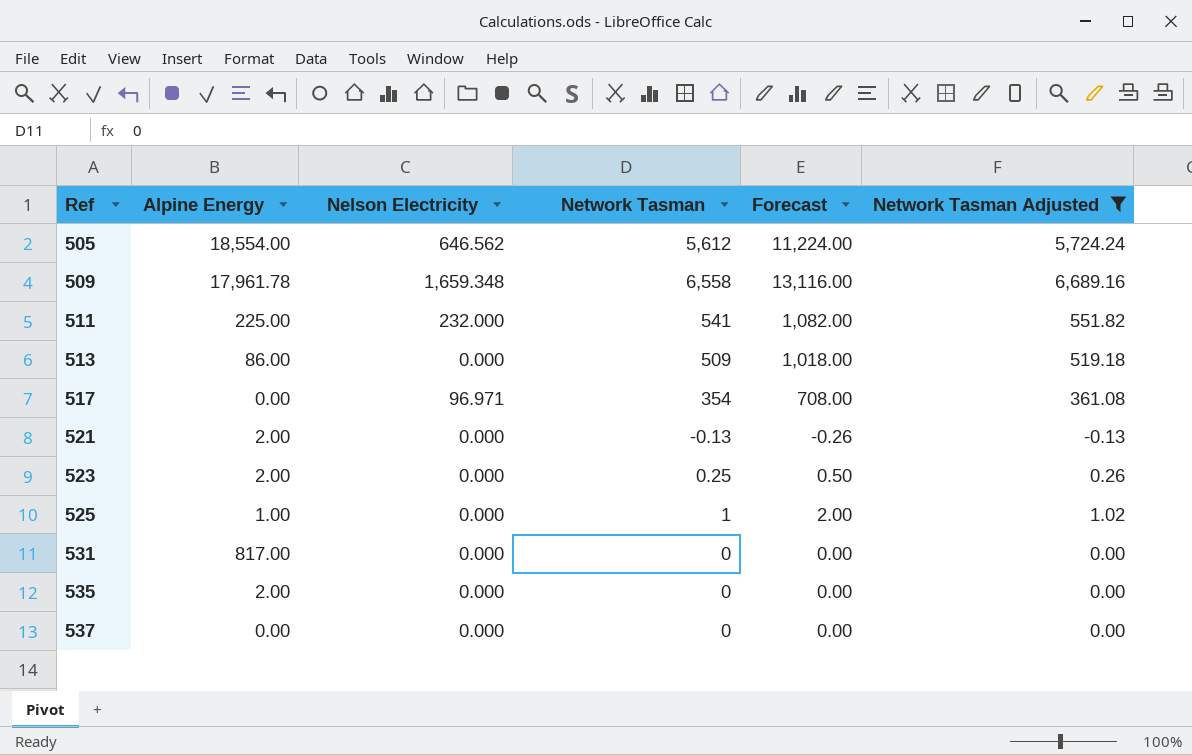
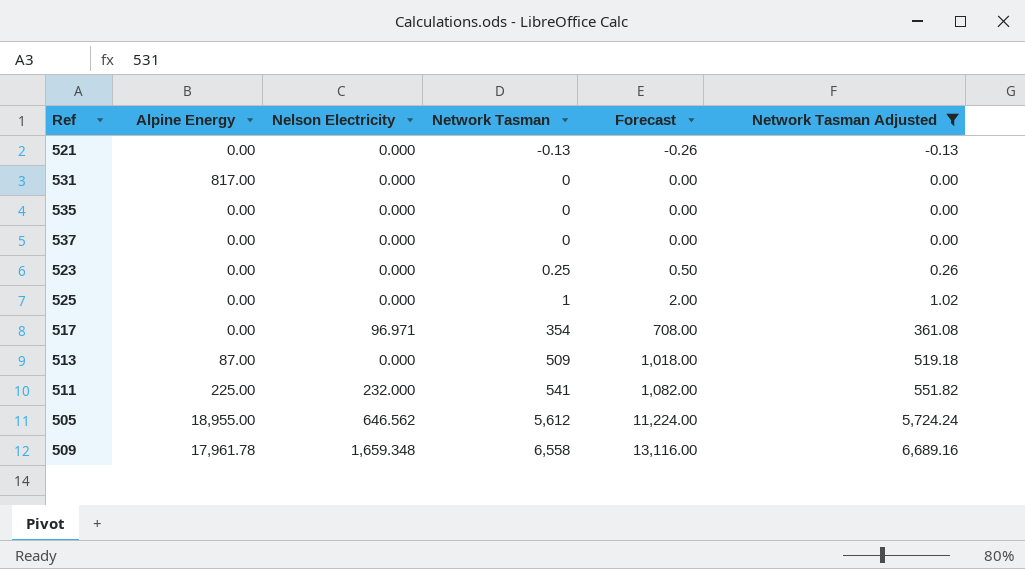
row order: Ref ascending -> Network Tasman ascending
521 | Alpine Energy: 2.00 -> 0.00
535 | Alpine Energy: 2.00 -> 0.00
523 | Alpine Energy: 2.00 -> 0.00
525 | Alpine Energy: 1.00 -> 0.00
513 | Alpine Energy: 86.00 -> 87.00
505 | Alpine Energy: 18,554.00 -> 18,955.00

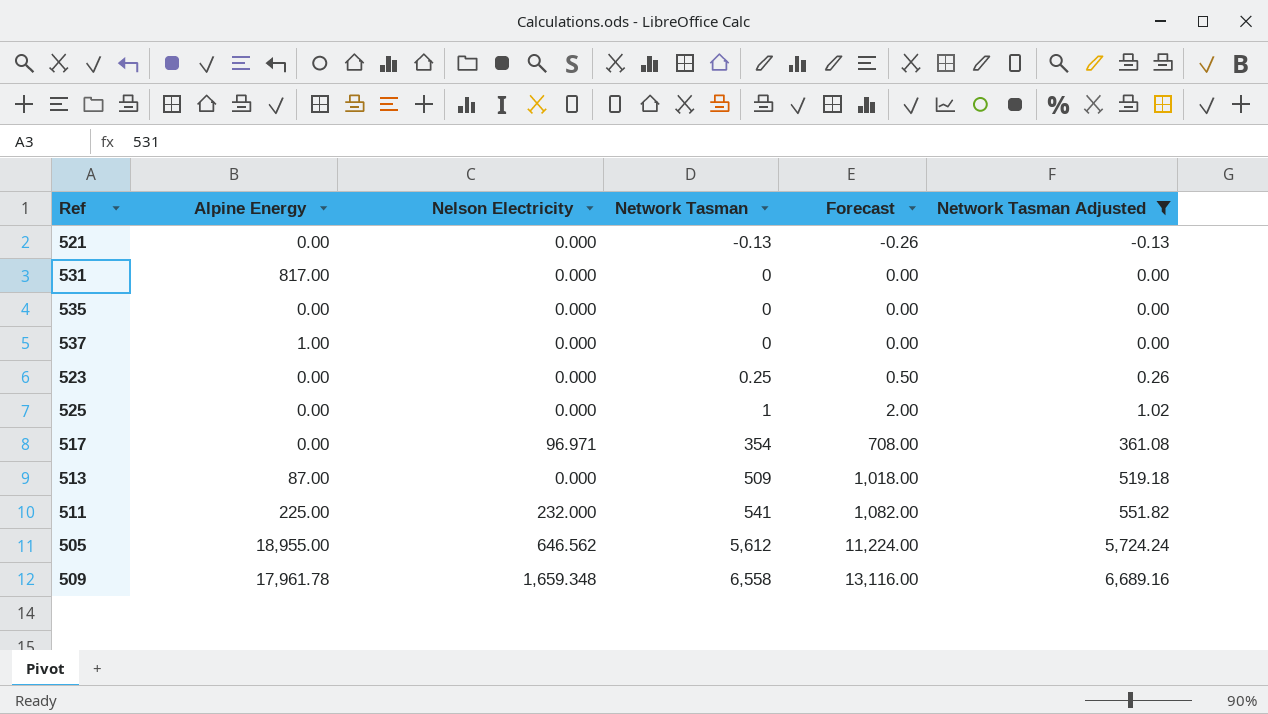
537 | Alpine Energy: 0.00 -> 1.00

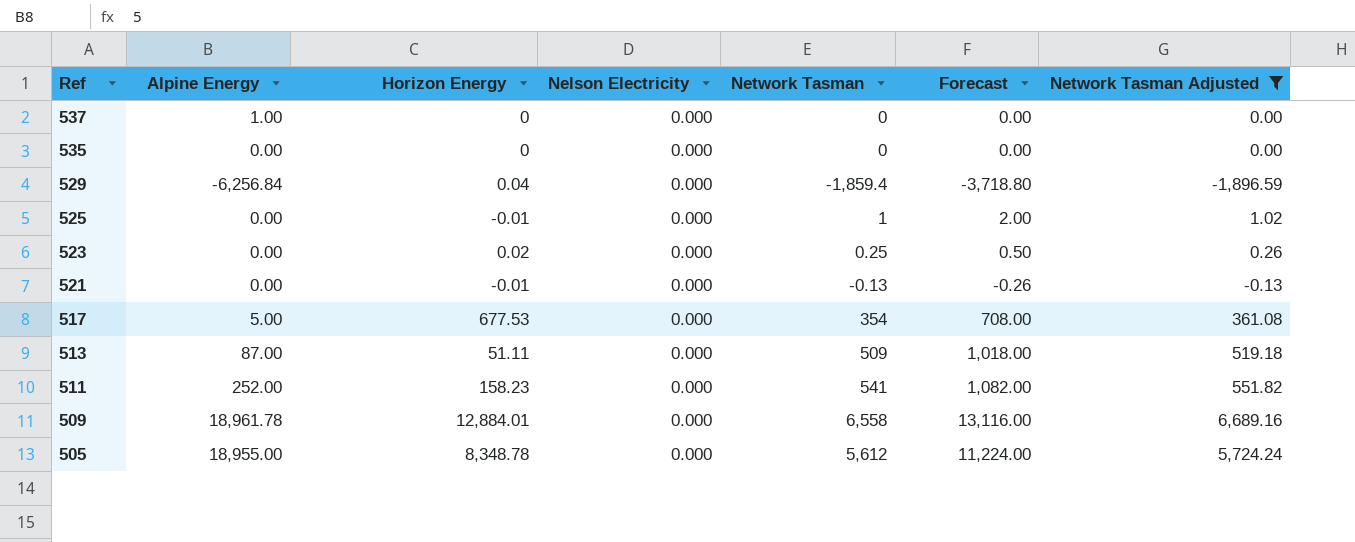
row order: Network Tasman ascending -> Ref descending
column Horizon Energy | position: none -> 3
row 531: 817.00 | 0.000 | 0 | 0.00 | 0.00 -> none
row 529: none -> -6,256.84 | 0.04 | 0.000 | -1,859.4 | -3,718.80 | -1,896.59
517 | Alpine Energy: 0.00 -> 5.00
517 | Nelson Electricity: 96.971 -> 0.000
511 | Alpine Energy: 225.00 -> 252.00
511 | Nelson Electricity: 232.000 -> 0.000
509 | Alpine Energy: 17,961.78 -> 18,961.78
509 | Nelson Electricity: 1,659.348 -> 0.000
505 | Nelson Electricity: 646.562 -> 0.000

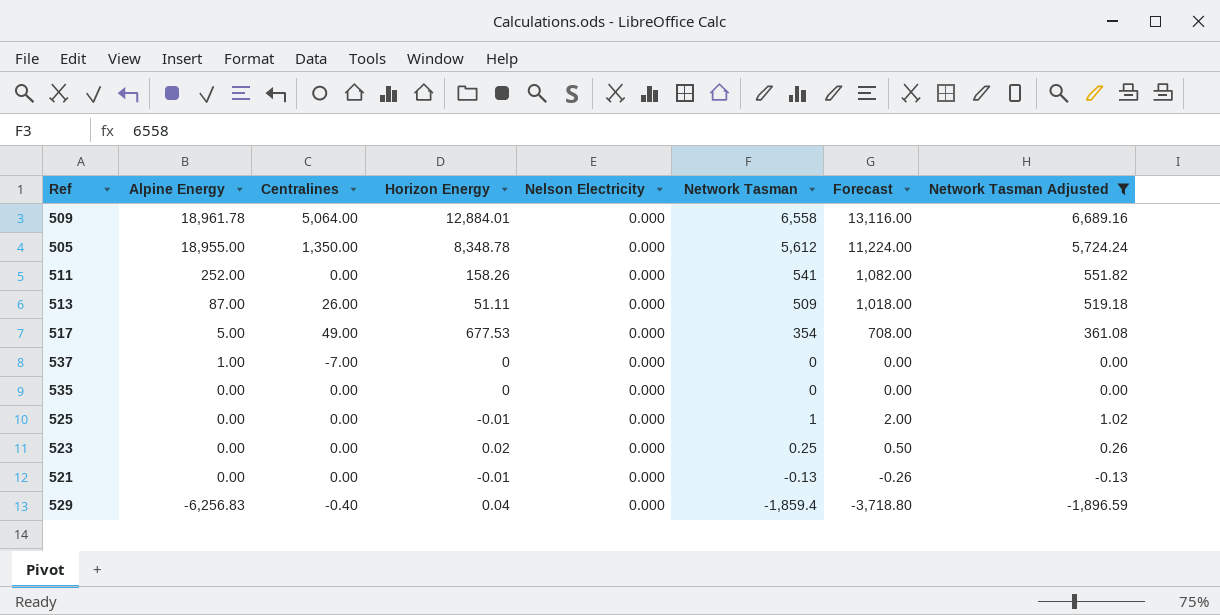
row order: Ref descending -> Alpine Energy descending
column Centralines | position: none -> 3
511 | Horizon Energy: 158.23 -> 158.26
529 | Alpine Energy: -6,256.84 -> -6,256.83

